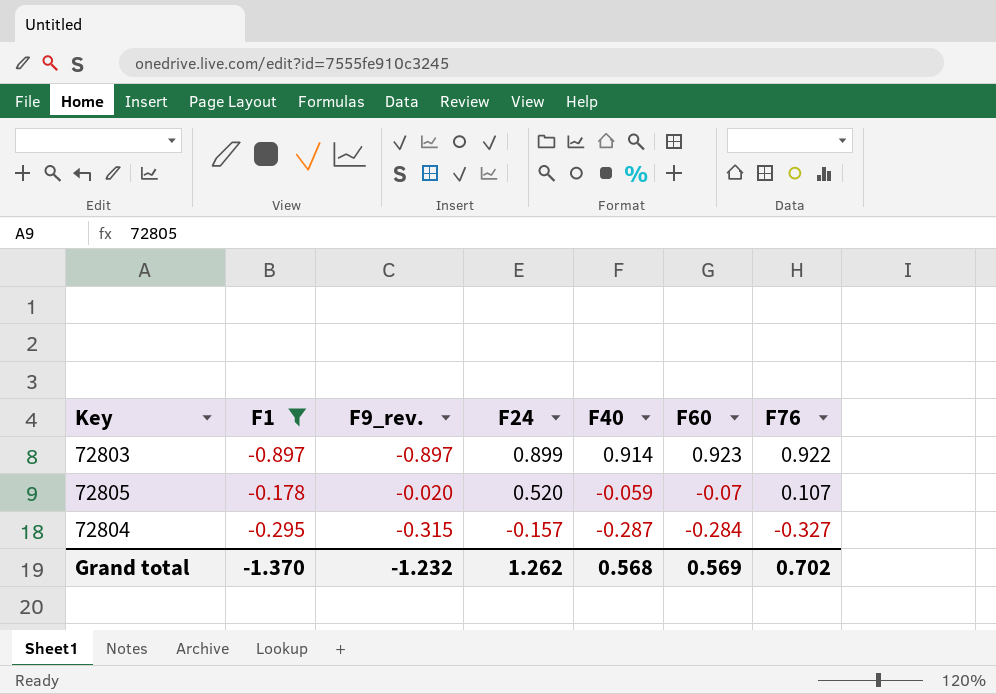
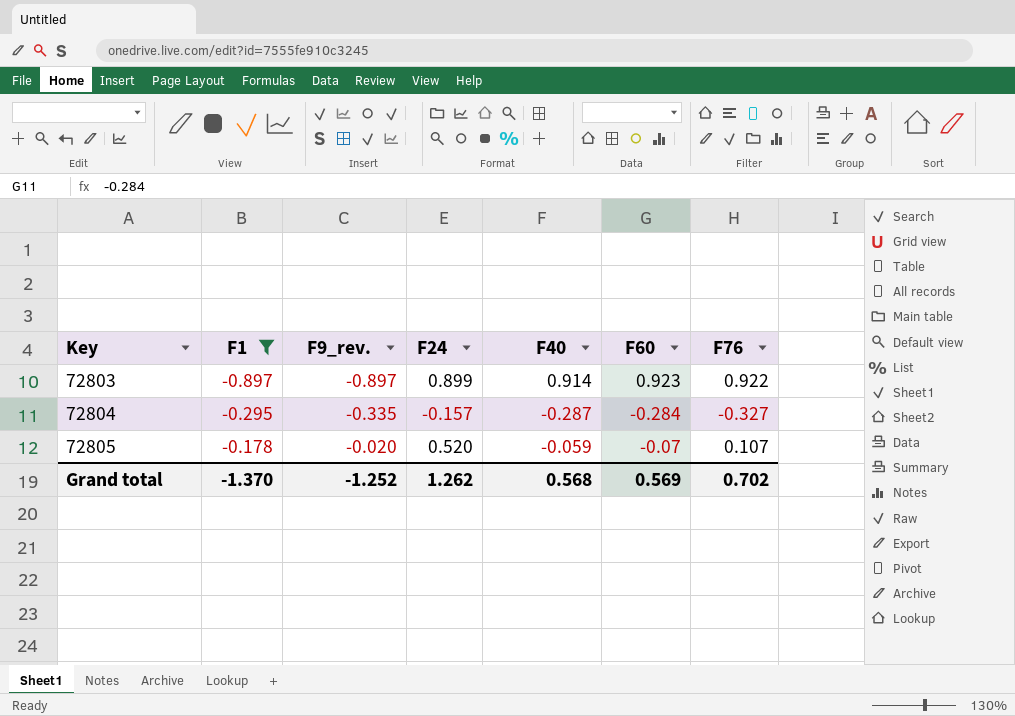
row order: F24 descending -> Key ascending
72804 | F9_rev.: -0.315 -> -0.335
Grand total | F9_rev.: -1.232 -> -1.252

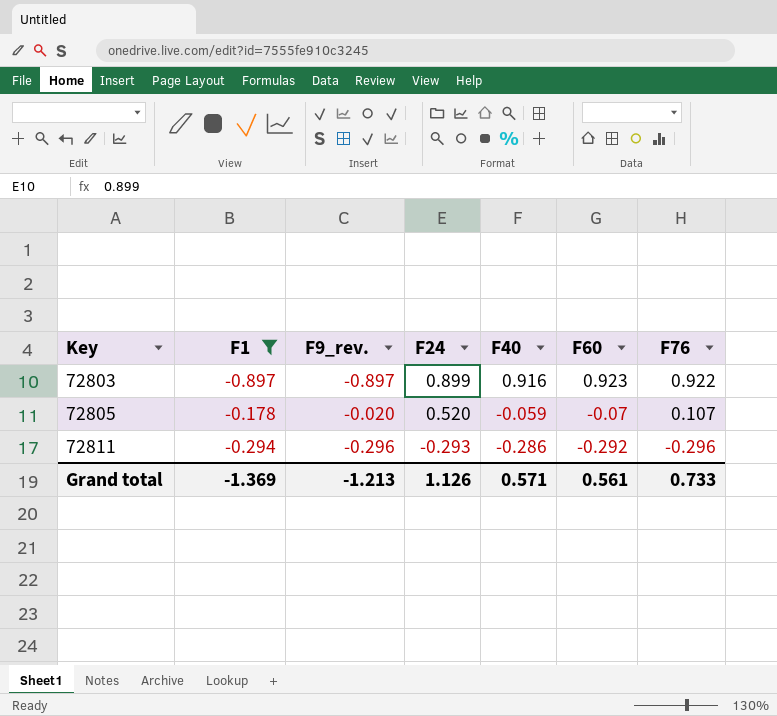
row 72804: -0.295 | -0.335 | -0.157 | -0.287 | -0.284 | -0.327 -> none
72803 | F40: 0.914 -> 0.916
row 72811: none -> -0.294 | -0.296 | -0.293 | -0.286 | -0.292 | -0.296
Grand total | F1: -1.370 -> -1.369
Grand total | F9_rev.: -1.252 -> -1.213
Grand total | F24: 1.262 -> 1.126
Grand total | F40: 0.568 -> 0.571
Grand total | F60: 0.569 -> 0.561
Grand total | F76: 0.702 -> 0.733

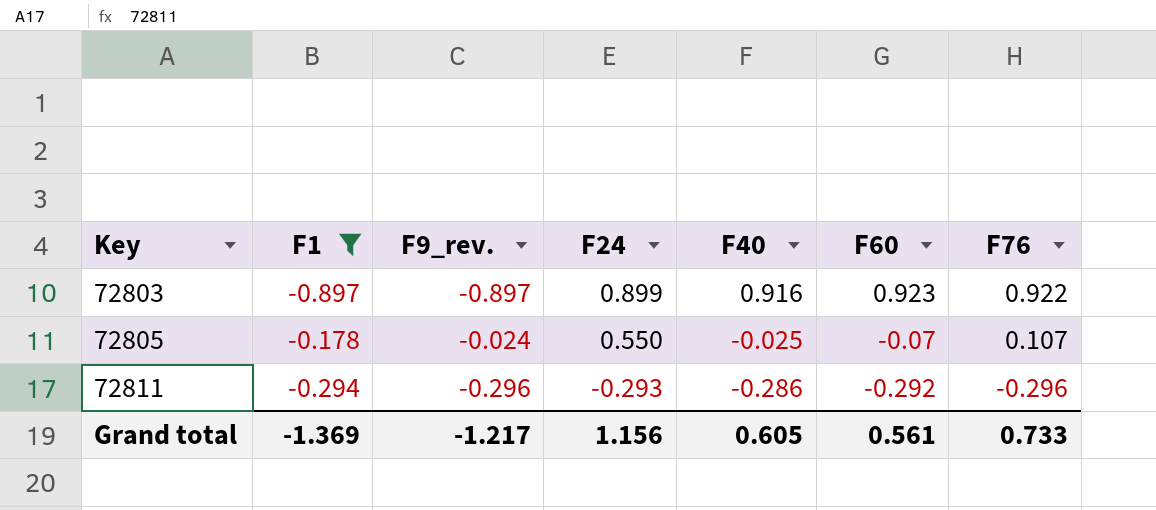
72805 | F9_rev.: -0.020 -> -0.024
72805 | F24: 0.520 -> 0.550
72805 | F40: -0.059 -> -0.025
Grand total | F9_rev.: -1.213 -> -1.217
Grand total | F24: 1.126 -> 1.156
Grand total | F40: 0.571 -> 0.605

